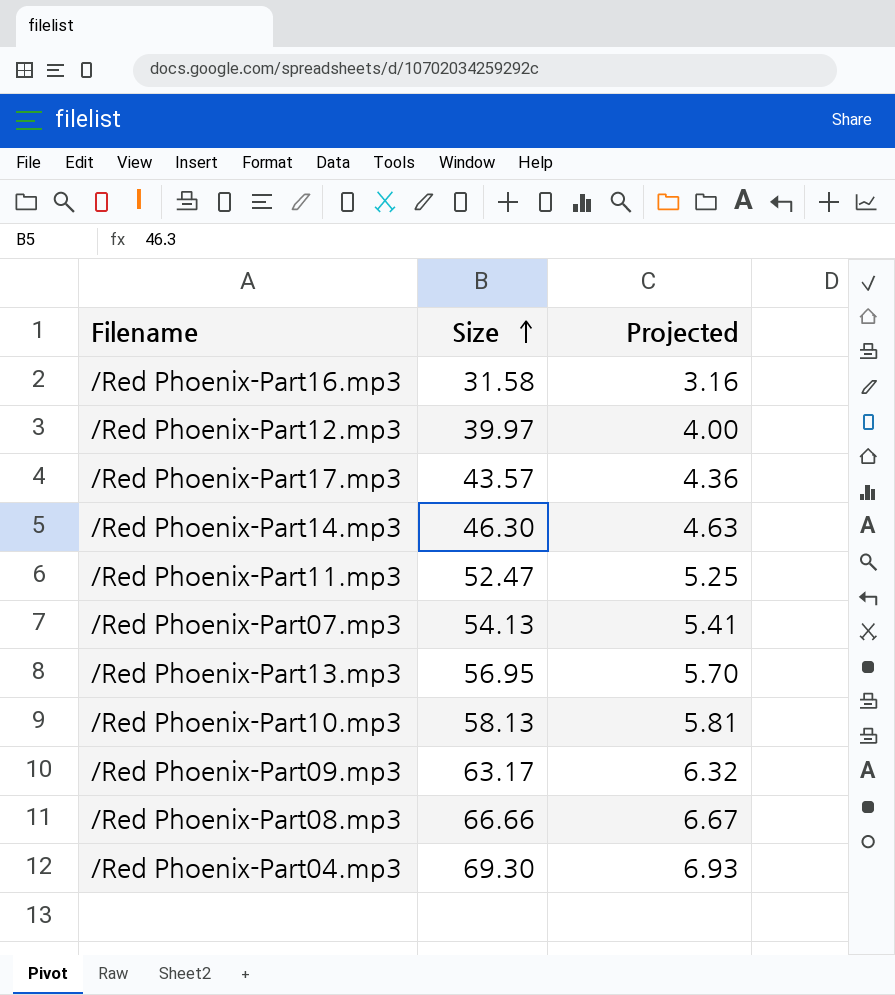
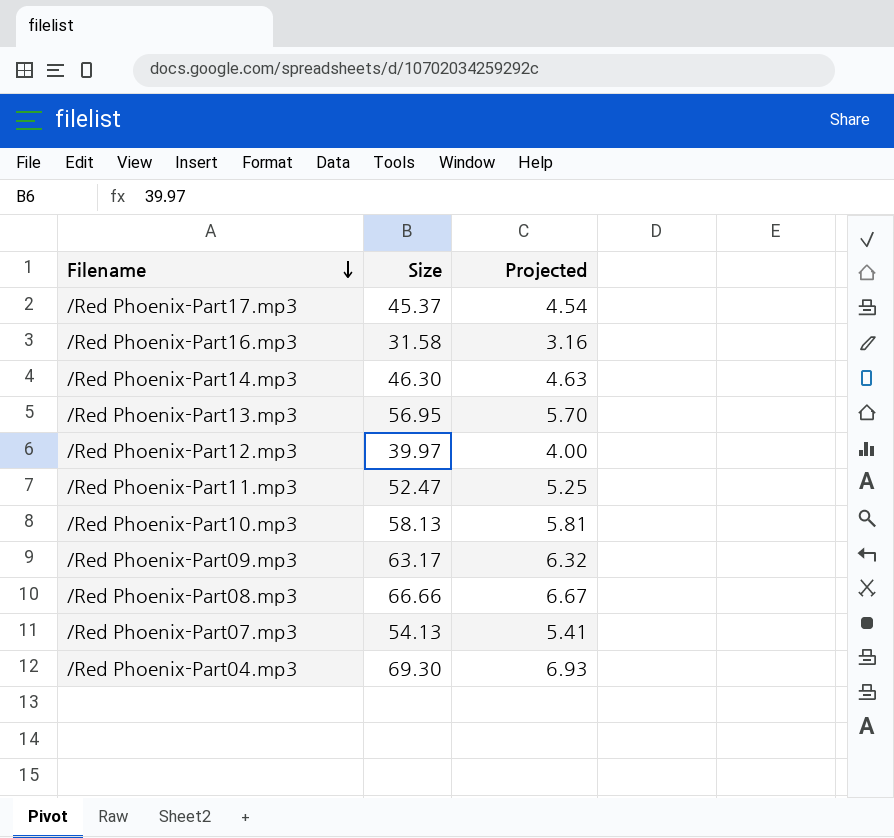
row order: Size ascending -> Filename descending
/Red Phoenix-Part17.mp3 | Size: 43.57 -> 45.37
/Red Phoenix-Part17.mp3 | Projected: 4.36 -> 4.54

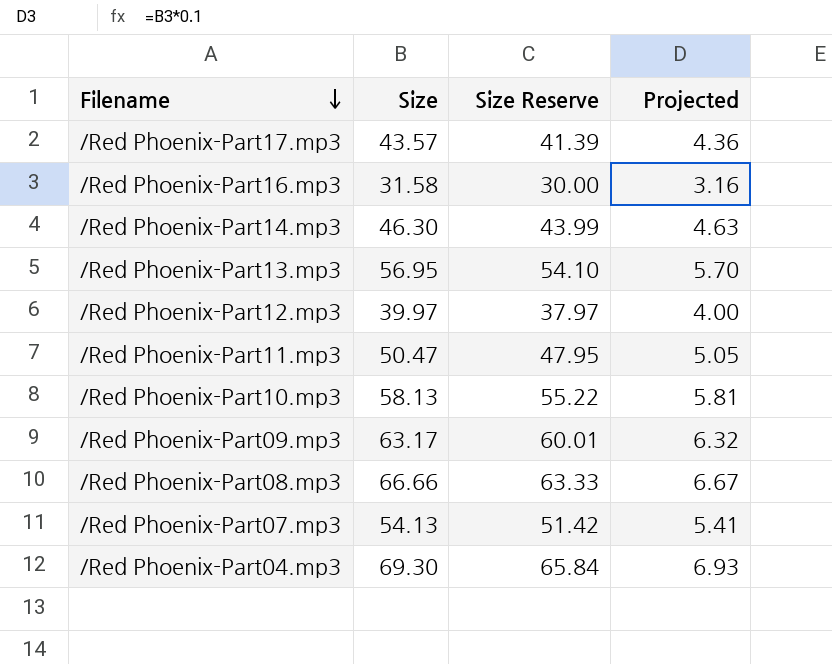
column Size Reserve | formula: none -> [Size] * 0.95
/Red Phoenix-Part17.mp3 | Size: 45.37 -> 43.57
/Red Phoenix-Part17.mp3 | Projected: 4.54 -> 4.36
/Red Phoenix-Part11.mp3 | Size: 52.47 -> 50.47
/Red Phoenix-Part11.mp3 | Projected: 5.25 -> 5.05

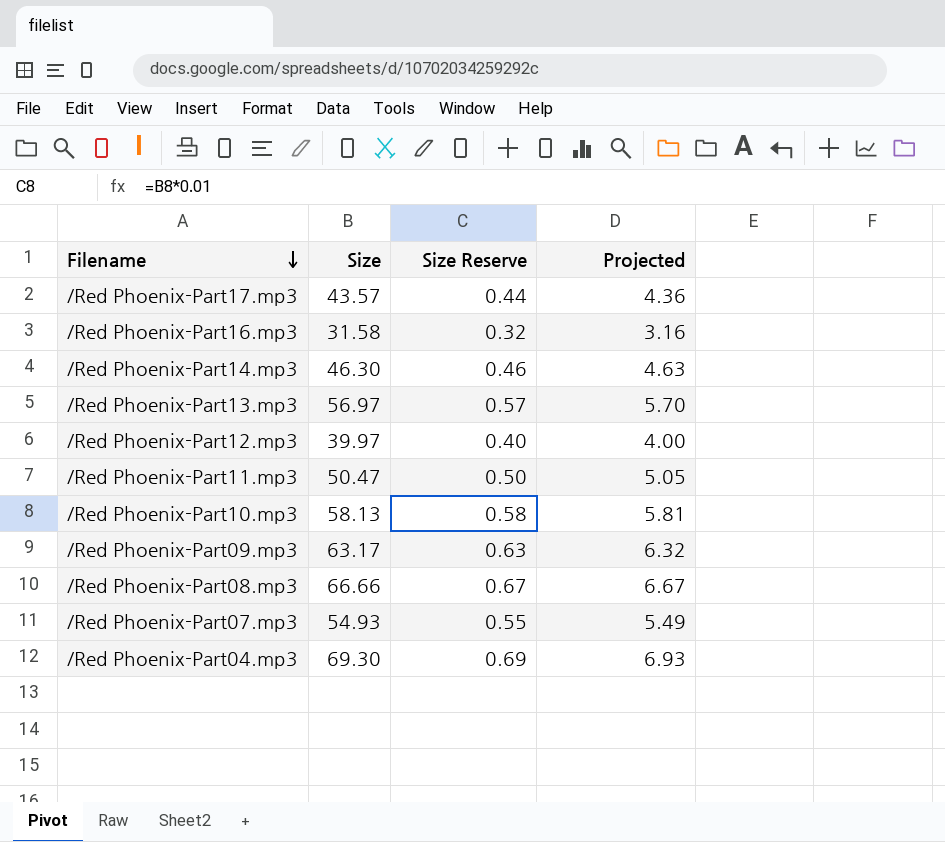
column Size Reserve | formula: [Size] * 0.95 -> [Size] * 0.01
/Red Phoenix-Part13.mp3 | Size: 56.95 -> 56.97
/Red Phoenix-Part07.mp3 | Size: 54.13 -> 54.93
/Red Phoenix-Part07.mp3 | Projected: 5.41 -> 5.49

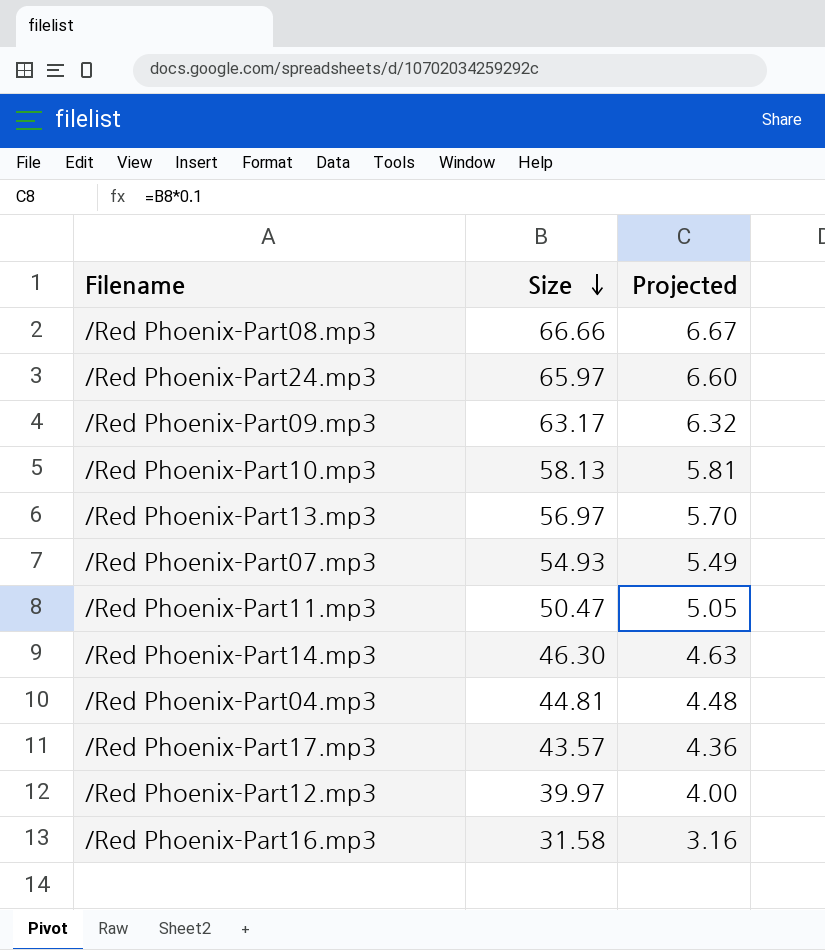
row order: Filename descending -> Size descending
column Size Reserve | formula: [Size] * 0.01 -> none
row /Red Phoenix-Part24.mp3: none -> 65.97 | 6.60
/Red Phoenix-Part04.mp3 | Size: 69.30 -> 44.81
/Red Phoenix-Part04.mp3 | Projected: 6.93 -> 4.48

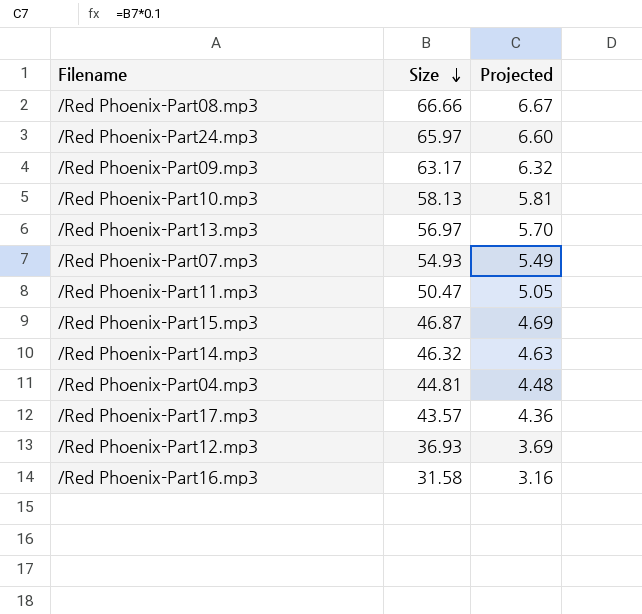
row /Red Phoenix-Part15.mp3: none -> 46.87 | 4.69
/Red Phoenix-Part14.mp3 | Size: 46.30 -> 46.32
/Red Phoenix-Part12.mp3 | Size: 39.97 -> 36.93
/Red Phoenix-Part12.mp3 | Projected: 4.00 -> 3.69

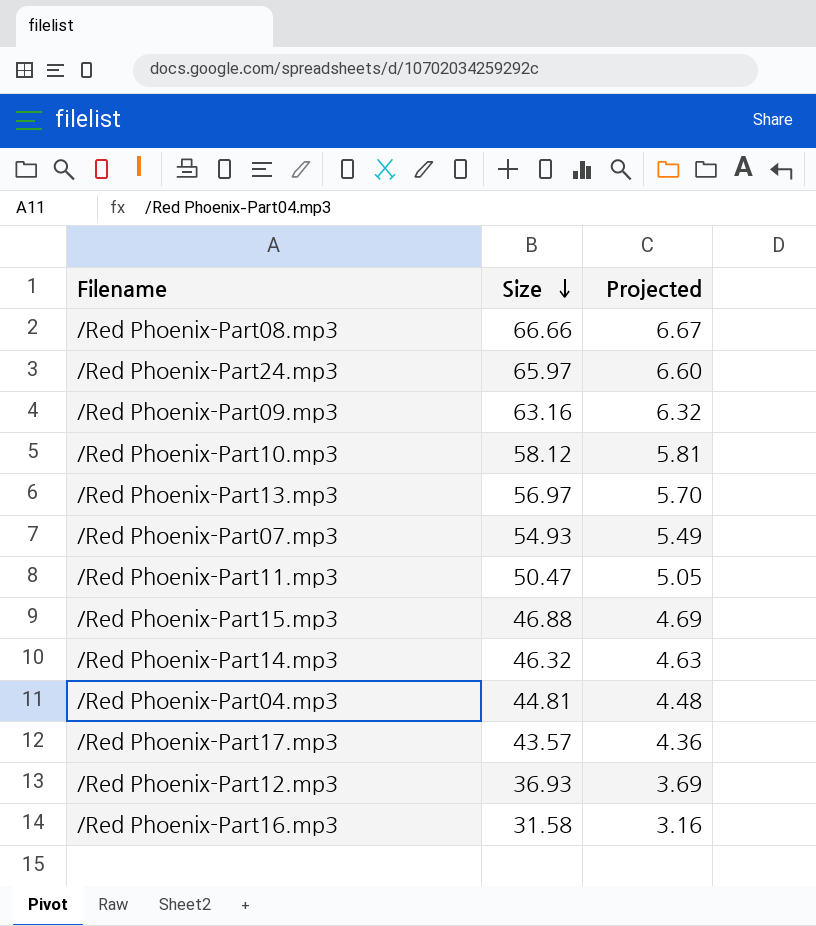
/Red Phoenix-Part09.mp3 | Size: 63.17 -> 63.16
/Red Phoenix-Part10.mp3 | Size: 58.13 -> 58.12
/Red Phoenix-Part15.mp3 | Size: 46.87 -> 46.88

